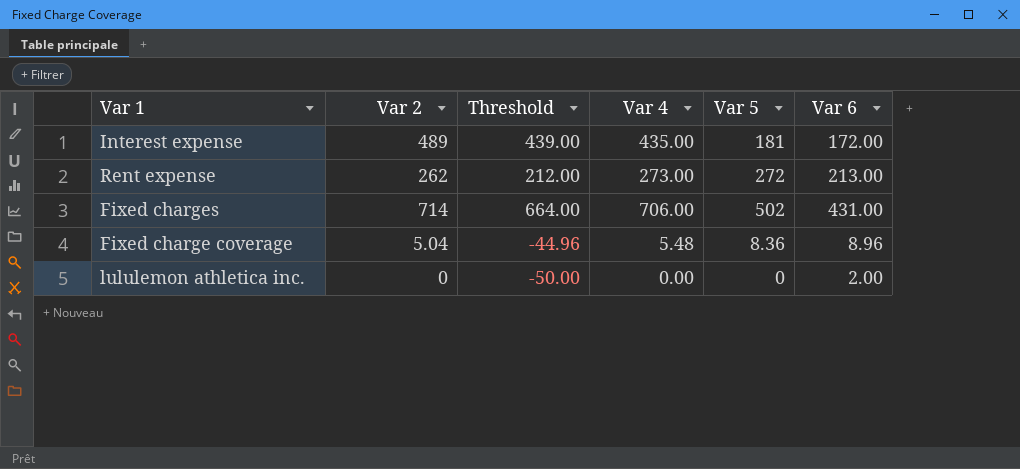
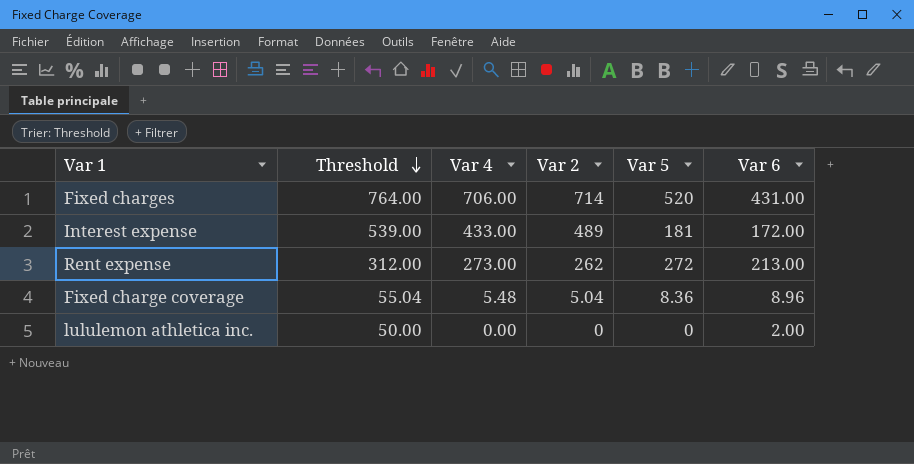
row order: none -> Threshold descending
column Threshold | formula: [Var 2] - 50 -> [Var 2] + 50
column Var 2 | position: 2 -> 4
Fixed charges | Var 5: 502 -> 520
Interest expense | Var 4: 435.00 -> 433.00

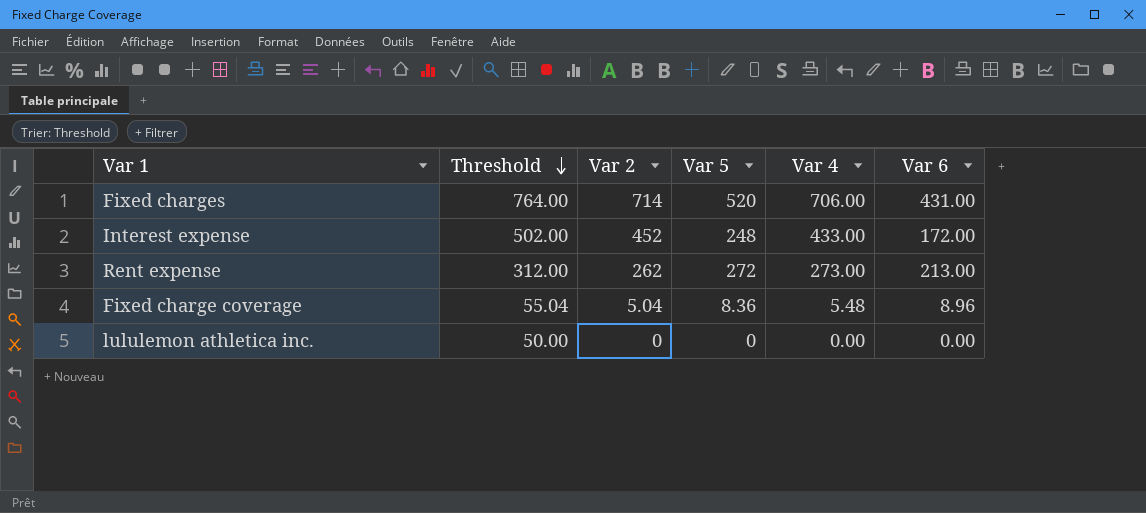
column Var 4 | position: 3 -> 5
Interest expense | Threshold: 539.00 -> 502.00
Interest expense | Var 2: 489 -> 452
Interest expense | Var 5: 181 -> 248
lululemon athletica inc. | Var 6: 2.00 -> 0.00

